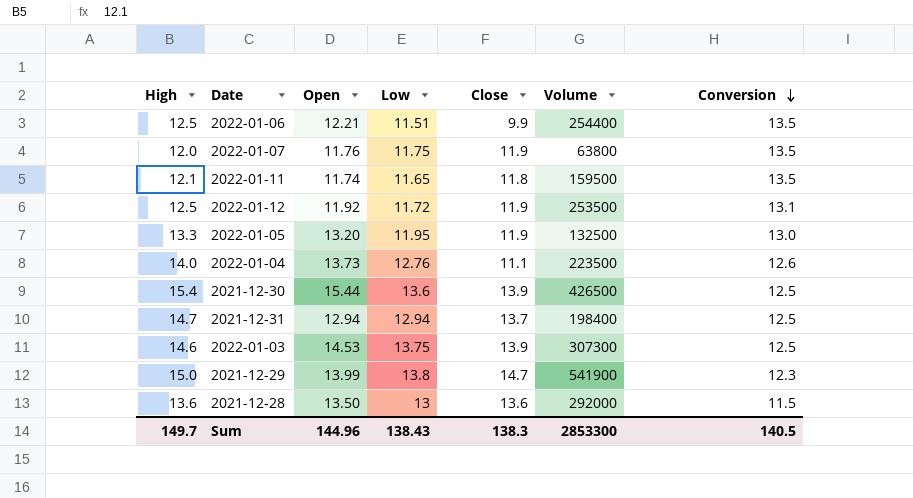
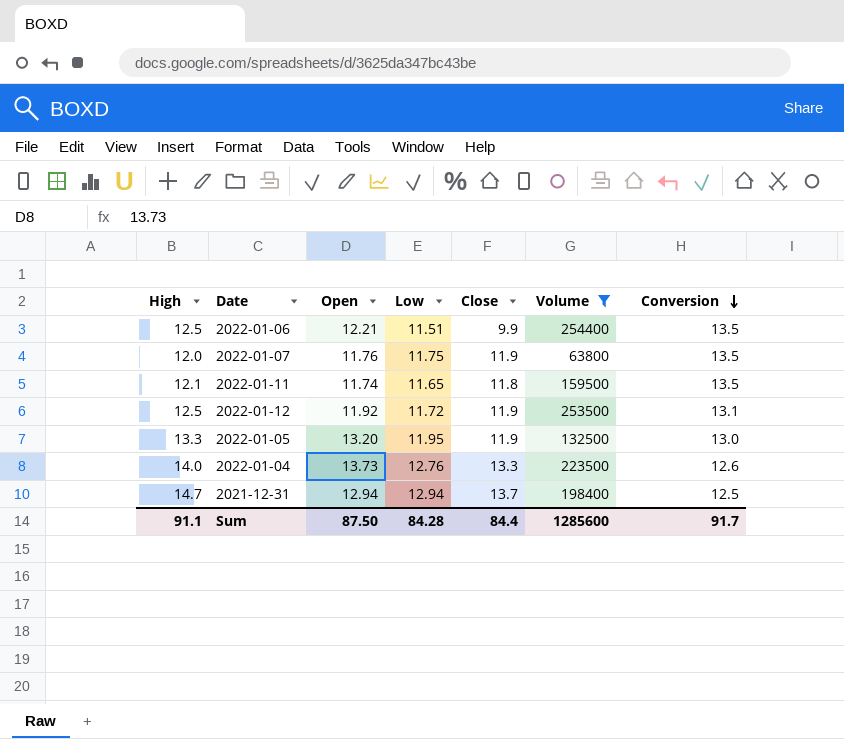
filter: none -> Volume <= 254400
2022-01-04 | Close: 11.1 -> 13.3
Sum | High: 149.7 -> 91.1
Sum | Open: 144.96 -> 87.50
Sum | Low: 138.43 -> 84.28
Sum | Close: 138.3 -> 84.4
Sum | Volume: 2853300 -> 1285600
Sum | Conversion: 140.5 -> 91.7

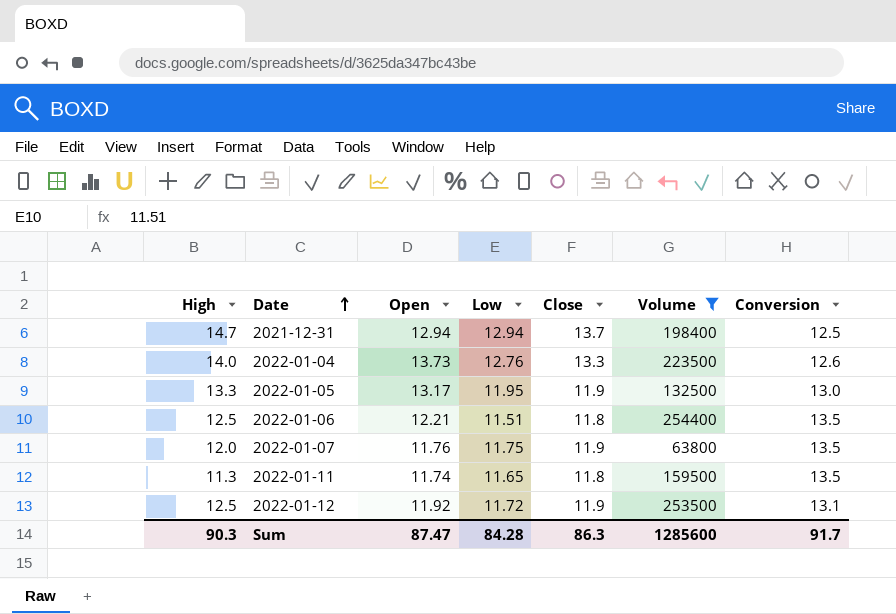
row order: Conversion descending -> Date ascending
2022-01-05 | Open: 13.20 -> 13.17
2022-01-06 | Close: 9.9 -> 11.8
2022-01-11 | High: 12.1 -> 11.3
Sum | High: 91.1 -> 90.3
Sum | Open: 87.50 -> 87.47
Sum | Close: 84.4 -> 86.3

